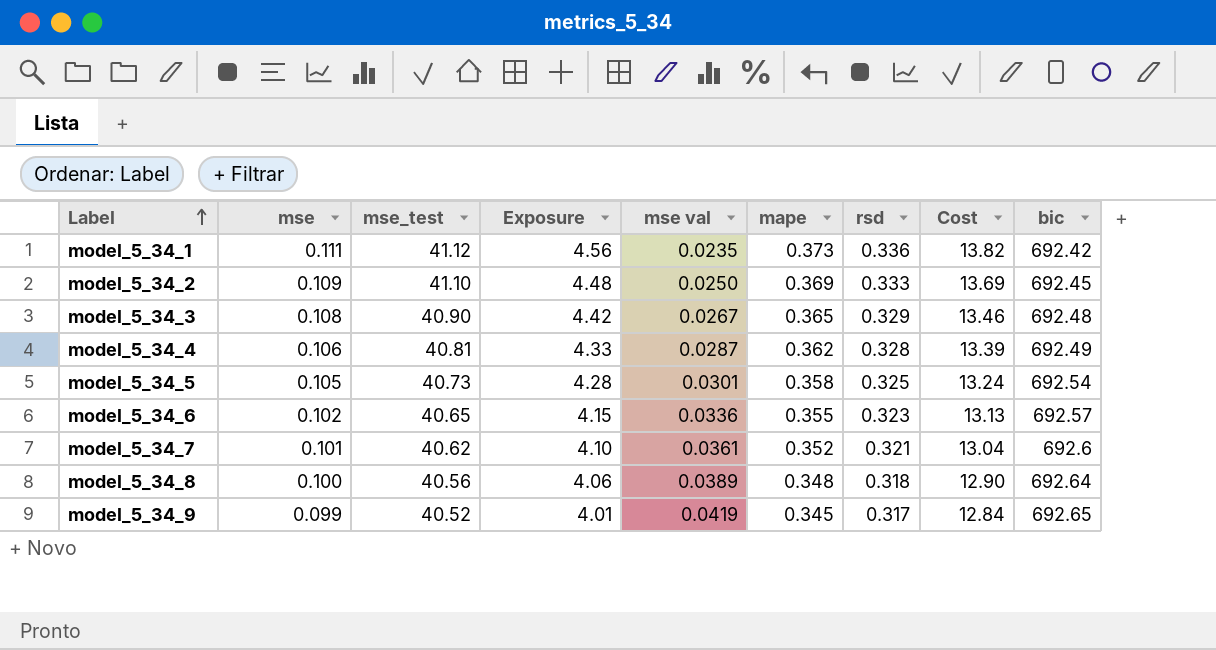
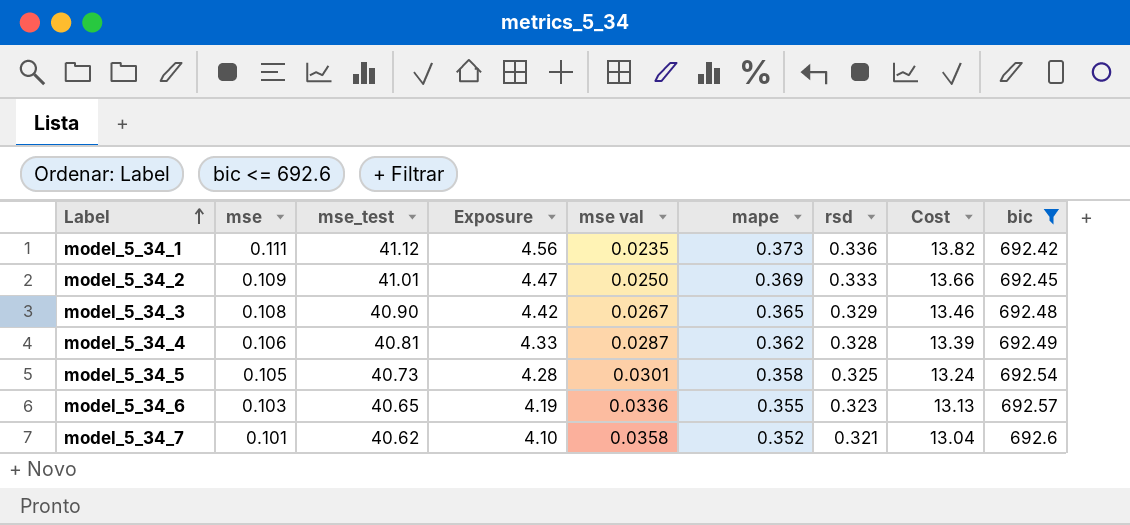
filter: none -> bic <= 692.6
model_5_34_2 | mse_test: 41.10 -> 41.01
model_5_34_2 | Exposure: 4.48 -> 4.47
model_5_34_2 | Cost: 13.69 -> 13.66
model_5_34_6 | mse: 0.102 -> 0.103
model_5_34_6 | Exposure: 4.15 -> 4.19
model_5_34_7 | mse val: 0.0361 -> 0.0358

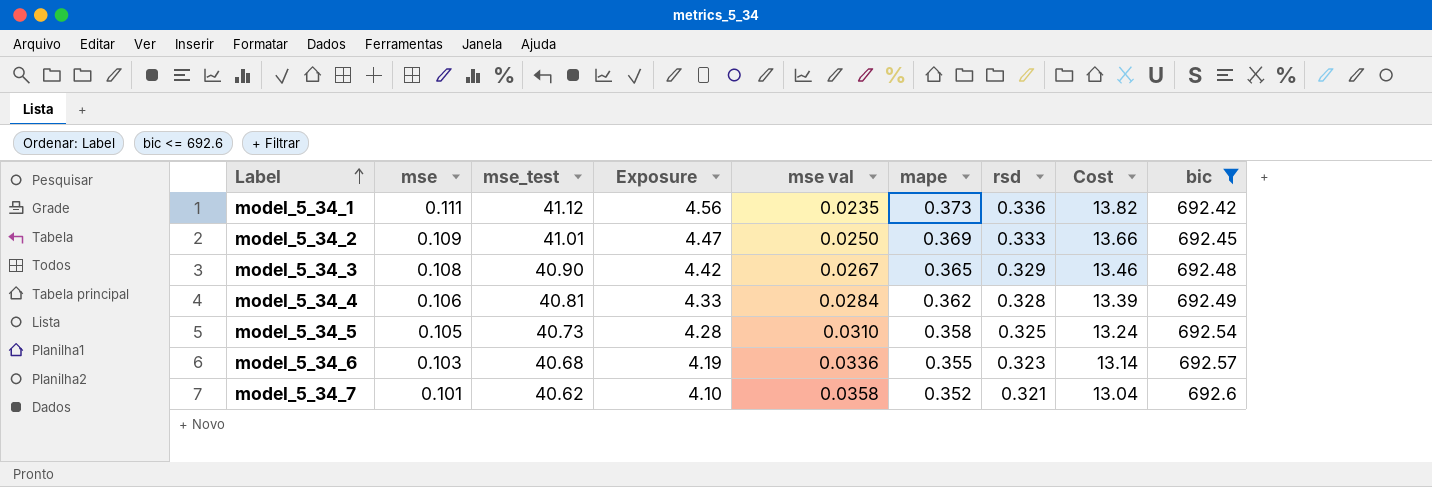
model_5_34_4 | mse val: 0.0287 -> 0.0284
model_5_34_5 | mse val: 0.0301 -> 0.0310
model_5_34_6 | mse_test: 40.65 -> 40.68
model_5_34_6 | Cost: 13.13 -> 13.14

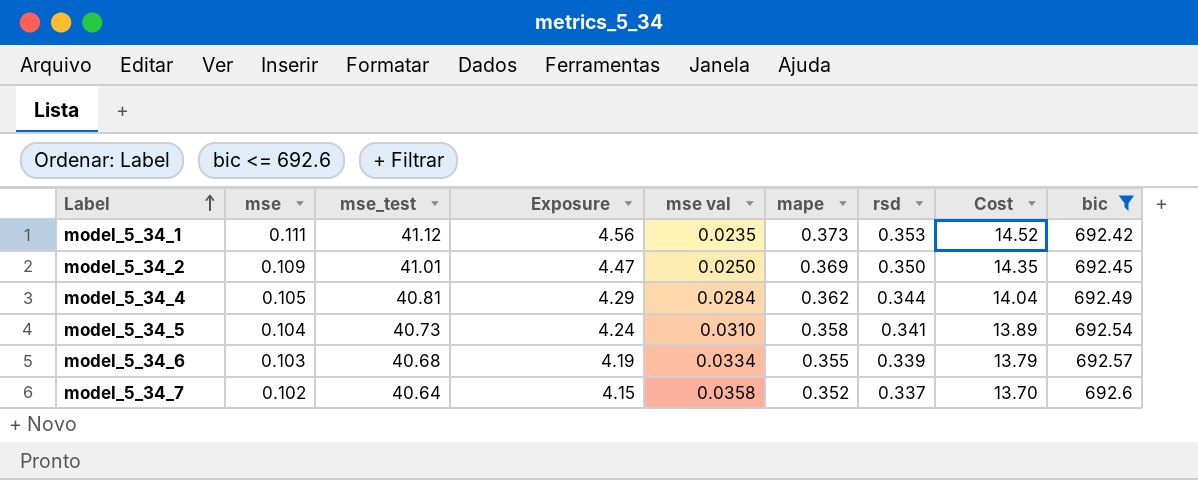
row model_5_34_3: 0.108 | 40.90 | 4.42 | 0.0267 | 0.365 | 0.329 | 13.46 | 692.48 -> none
model_5_34_1 | rsd: 0.336 -> 0.353
model_5_34_1 | Cost: 13.82 -> 14.52
model_5_34_2 | rsd: 0.333 -> 0.350
model_5_34_2 | Cost: 13.66 -> 14.35
model_5_34_4 | mse: 0.106 -> 0.105
model_5_34_4 | Exposure: 4.33 -> 4.29
model_5_34_4 | rsd: 0.328 -> 0.344
model_5_34_4 | Cost: 13.39 -> 14.04
model_5_34_5 | mse: 0.105 -> 0.104
model_5_34_5 | Exposure: 4.28 -> 4.24
model_5_34_5 | rsd: 0.325 -> 0.341
model_5_34_5 | Cost: 13.24 -> 13.89
model_5_34_6 | mse val: 0.0336 -> 0.0334
model_5_34_6 | rsd: 0.323 -> 0.339
model_5_34_6 | Cost: 13.14 -> 13.79
model_5_34_7 | mse: 0.101 -> 0.102
model_5_34_7 | mse_test: 40.62 -> 40.64
model_5_34_7 | Exposure: 4.10 -> 4.15
model_5_34_7 | rsd: 0.321 -> 0.337
model_5_34_7 | Cost: 13.04 -> 13.70

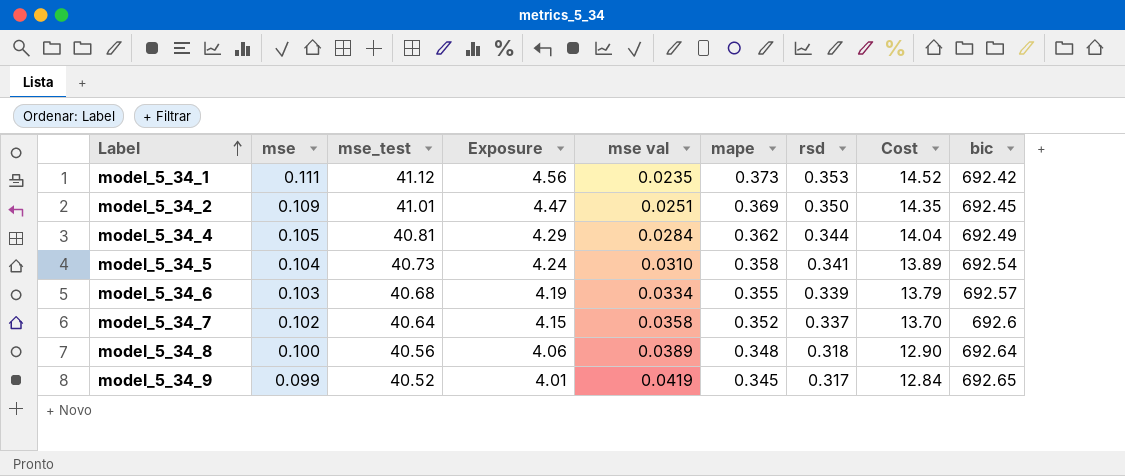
filter: bic <= 692.6 -> none
model_5_34_2 | mse val: 0.0250 -> 0.0251

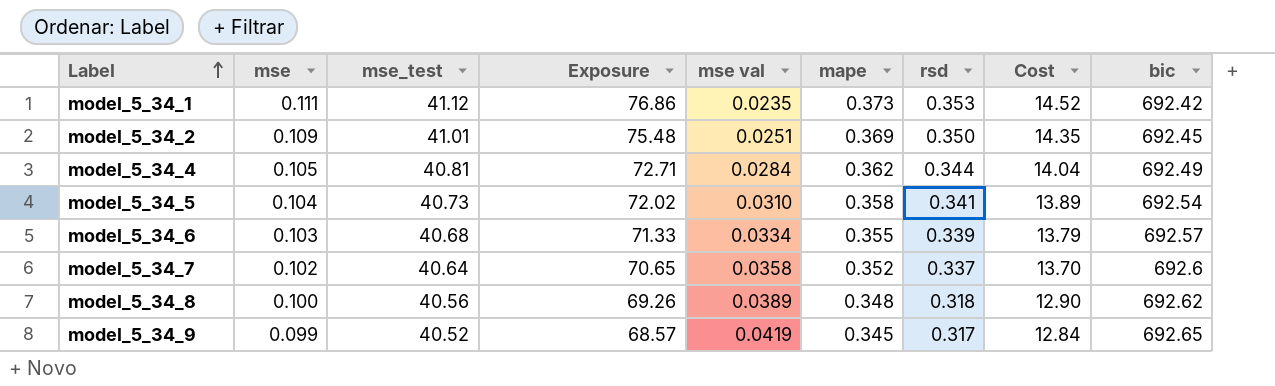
column Exposure | formula: [mse] * [mse_test] -> [mse] * [bic]
model_5_34_8 | bic: 692.64 -> 692.62

